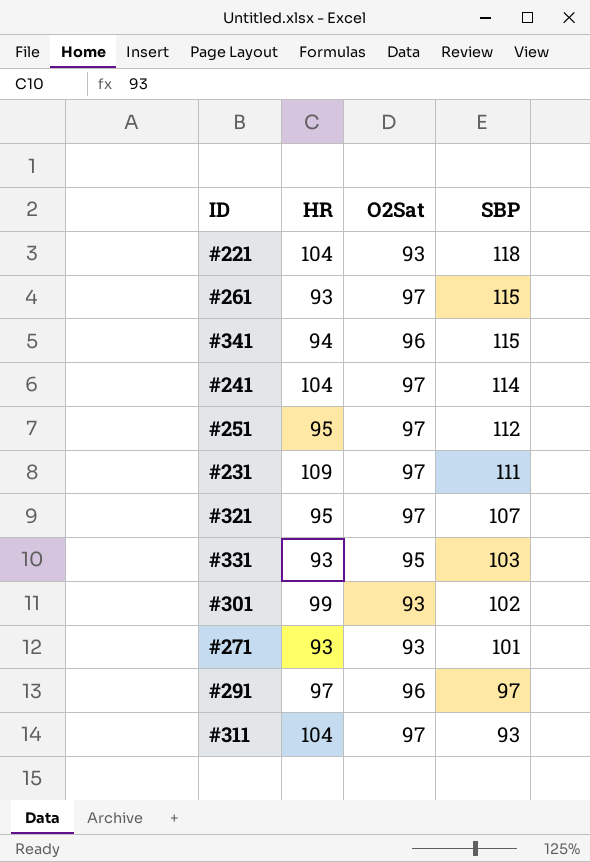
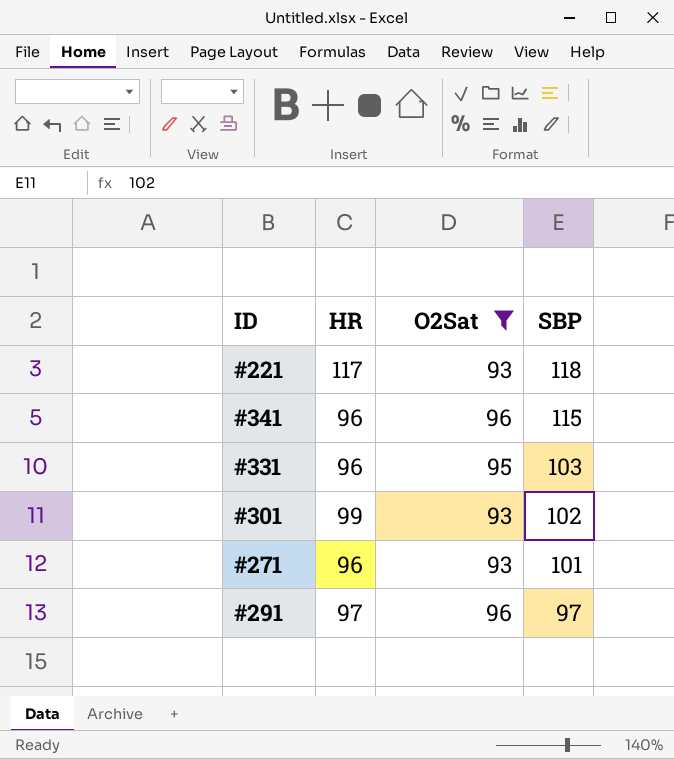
filter: none -> O2Sat != 97
#221 | HR: 104 -> 117
#341 | HR: 94 -> 96
#331 | HR: 93 -> 96
#271 | HR: 93 -> 96

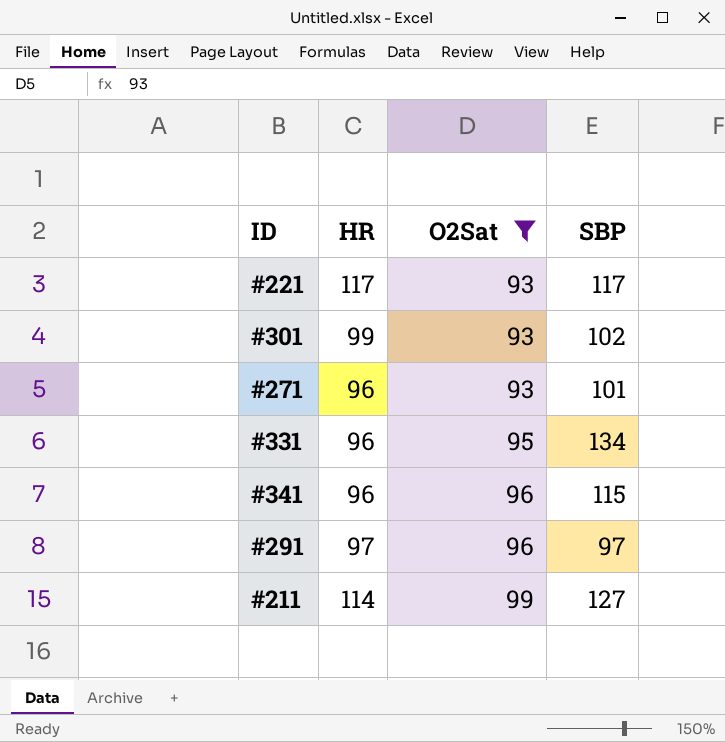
row order: SBP descending -> O2Sat ascending
#221 | SBP: 118 -> 117
#331 | SBP: 103 -> 134
row #211: none -> 114 | 99 | 127

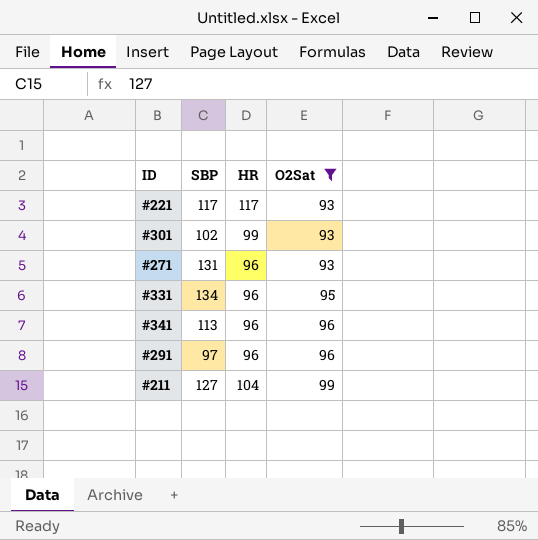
column SBP | position: 4 -> 2
#271 | SBP: 101 -> 131
#341 | SBP: 115 -> 113
#291 | HR: 97 -> 96
#211 | HR: 114 -> 104

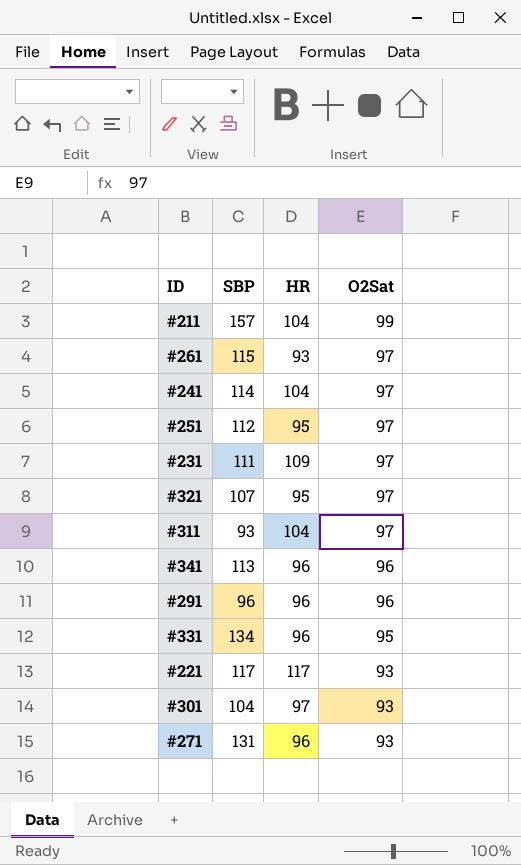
filter: O2Sat != 97 -> none
row order: O2Sat ascending -> O2Sat descending
#211 | SBP: 127 -> 157
#291 | SBP: 97 -> 96
#301 | SBP: 102 -> 104
#301 | HR: 99 -> 97

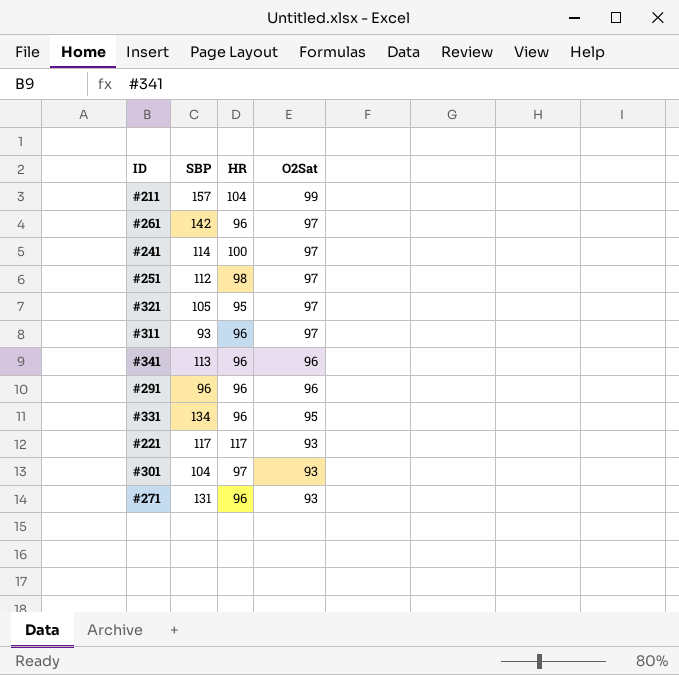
row #231: 111 | 109 | 97 -> none
#261 | SBP: 115 -> 142
#261 | HR: 93 -> 96
#241 | HR: 104 -> 100
#251 | HR: 95 -> 98
#321 | SBP: 107 -> 105
#311 | HR: 104 -> 96

